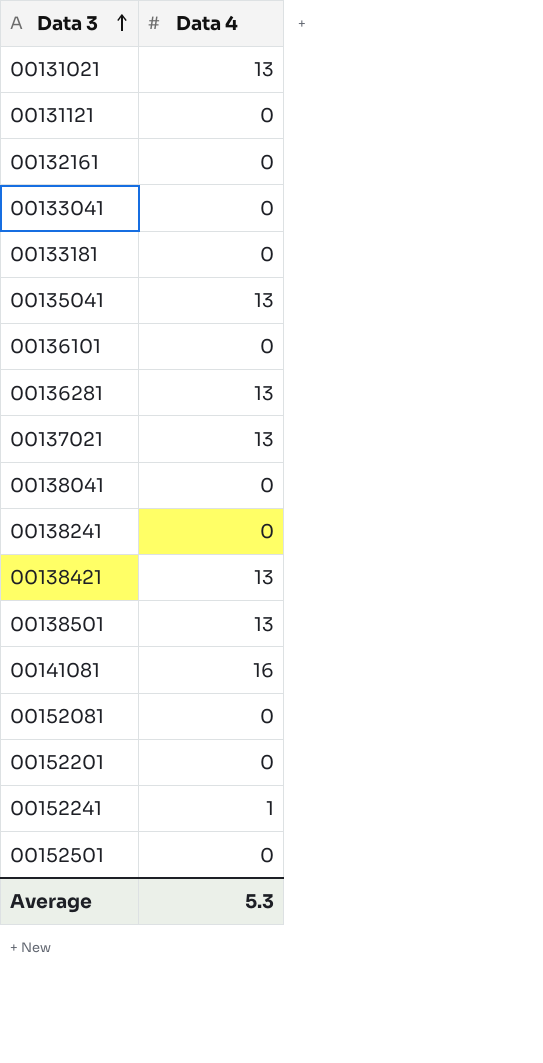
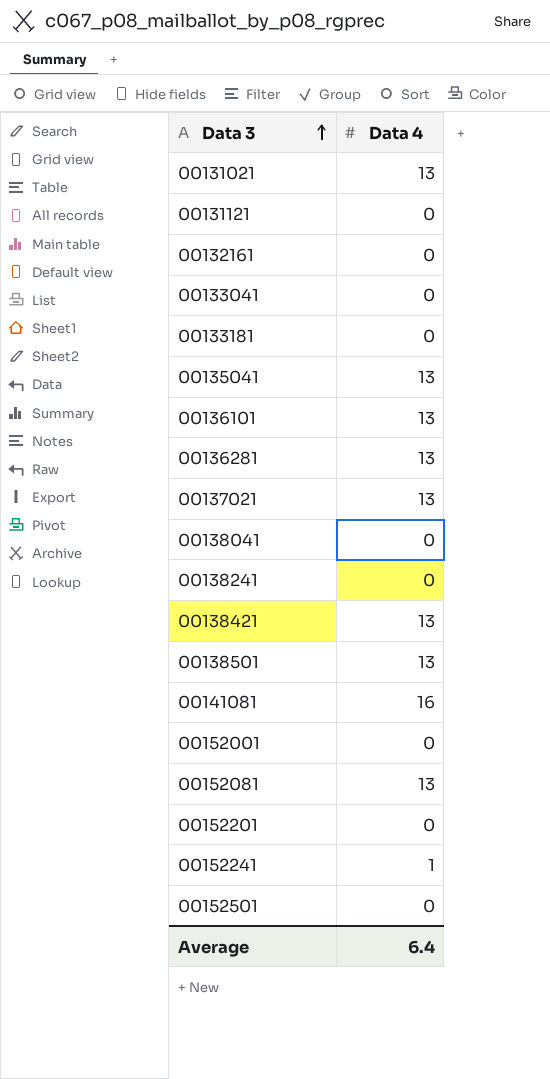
00136101 | Data 4: 0 -> 13
row 00152001: none -> 0
00152081 | Data 4: 0 -> 13
Average | Data 4: 5.3 -> 6.4

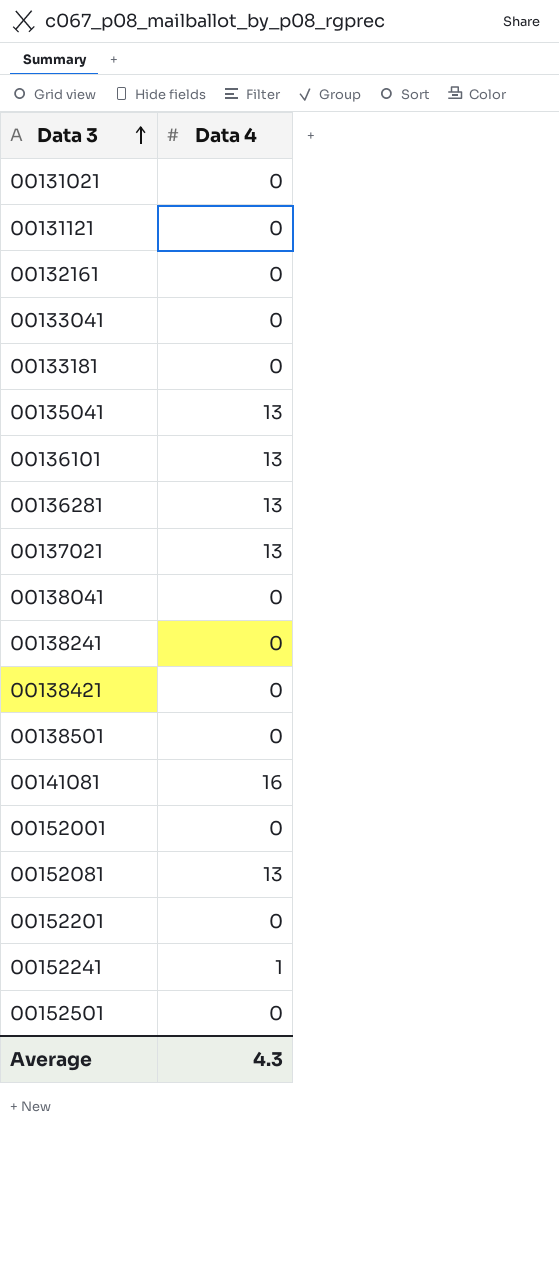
00131021 | Data 4: 13 -> 0
00138421 | Data 4: 13 -> 0
00138501 | Data 4: 13 -> 0
Average | Data 4: 6.4 -> 4.3

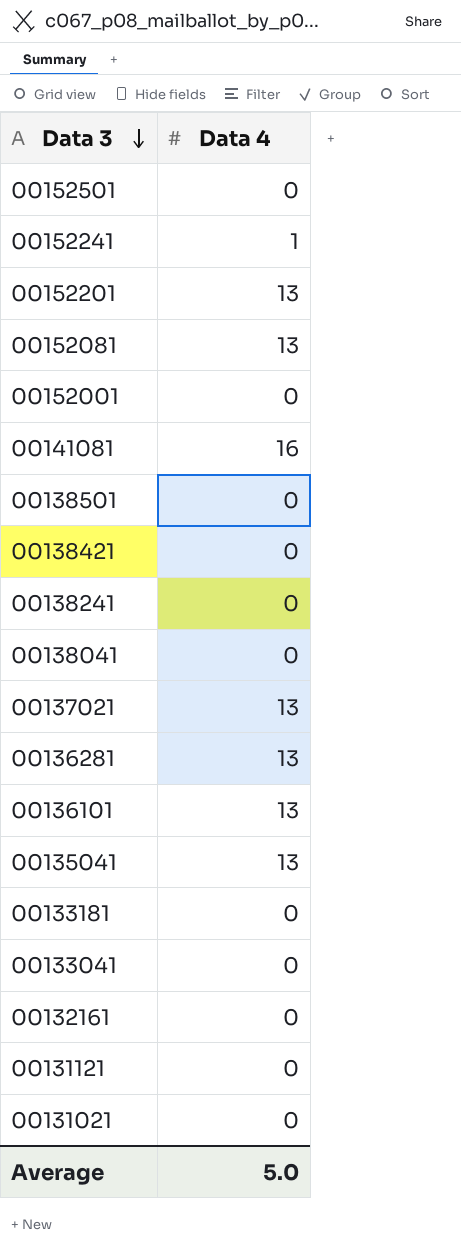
row order: Data 3 ascending -> Data 3 descending
00152201 | Data 4: 0 -> 13
Average | Data 4: 4.3 -> 5.0

